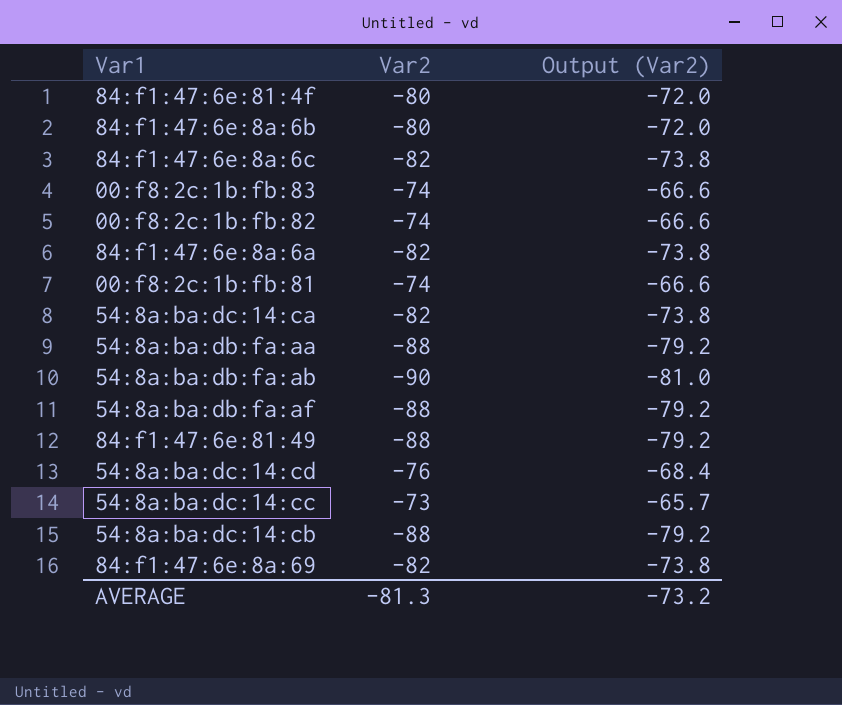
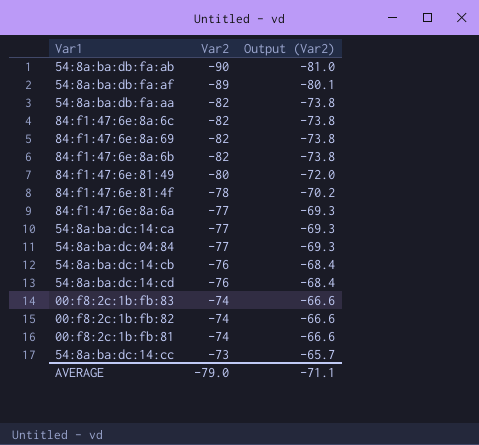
row order: none -> Var2 ascending
54:8a:ba:db:fa:af | Var2: -88 -> -89
54:8a:ba:db:fa:af | Output (Var2): -79.2 -> -80.1
54:8a:ba:db:fa:aa | Var2: -88 -> -82
54:8a:ba:db:fa:aa | Output (Var2): -79.2 -> -73.8
84:f1:47:6e:8a:6b | Var2: -80 -> -82
84:f1:47:6e:8a:6b | Output (Var2): -72.0 -> -73.8
84:f1:47:6e:81:49 | Var2: -88 -> -80
84:f1:47:6e:81:49 | Output (Var2): -79.2 -> -72.0
84:f1:47:6e:81:4f | Var2: -80 -> -78
84:f1:47:6e:81:4f | Output (Var2): -72.0 -> -70.2
84:f1:47:6e:8a:6a | Var2: -82 -> -77
84:f1:47:6e:8a:6a | Output (Var2): -73.8 -> -69.3
54:8a:ba:dc:14:ca | Var2: -82 -> -77
54:8a:ba:dc:14:ca | Output (Var2): -73.8 -> -69.3
row 54:8a:ba:dc:04:84: none -> -77 | -69.3
54:8a:ba:dc:14:cb | Var2: -88 -> -76
54:8a:ba:dc:14:cb | Output (Var2): -79.2 -> -68.4
AVERAGE | Var2: -81.3 -> -79.0
AVERAGE | Output (Var2): -73.2 -> -71.1

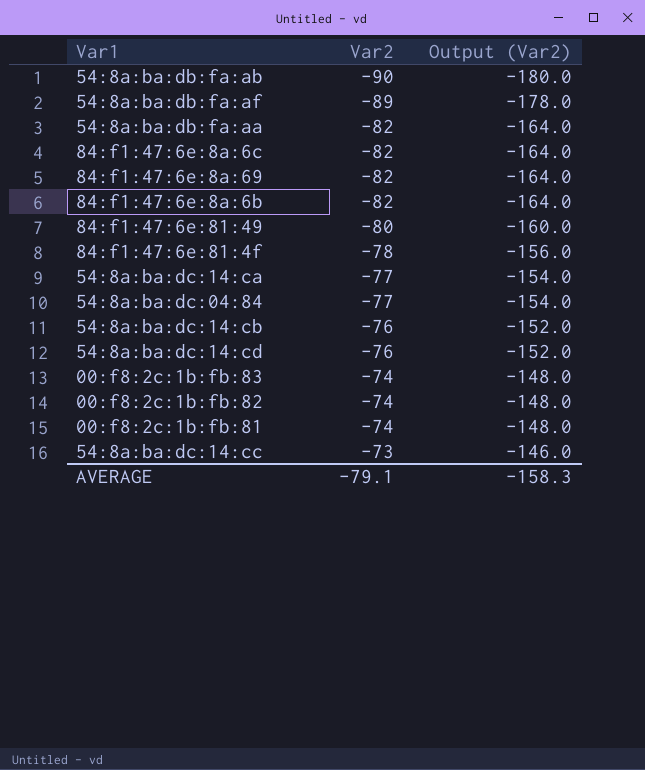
column Output (Var2) | formula: [Var2] * 0.9 -> [Var2] * 2
row 84:f1:47:6e:8a:6a: -77 | -69.3 -> none
AVERAGE | Var2: -79.0 -> -79.1
AVERAGE | Output (Var2): -71.1 -> -158.3

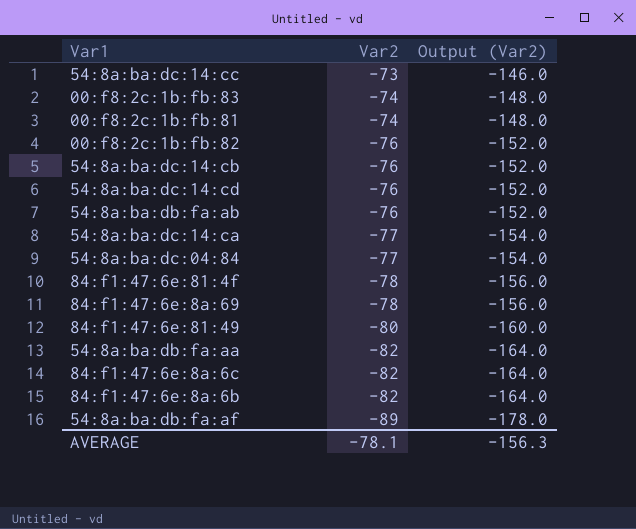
row order: Var2 ascending -> Var2 descending
00:f8:2c:1b:fb:82 | Var2: -74 -> -76
00:f8:2c:1b:fb:82 | Output (Var2): -148.0 -> -152.0
54:8a:ba:db:fa:ab | Var2: -90 -> -76
54:8a:ba:db:fa:ab | Output (Var2): -180.0 -> -152.0
84:f1:47:6e:8a:69 | Var2: -82 -> -78
84:f1:47:6e:8a:69 | Output (Var2): -164.0 -> -156.0
AVERAGE | Var2: -79.1 -> -78.1
AVERAGE | Output (Var2): -158.3 -> -156.3

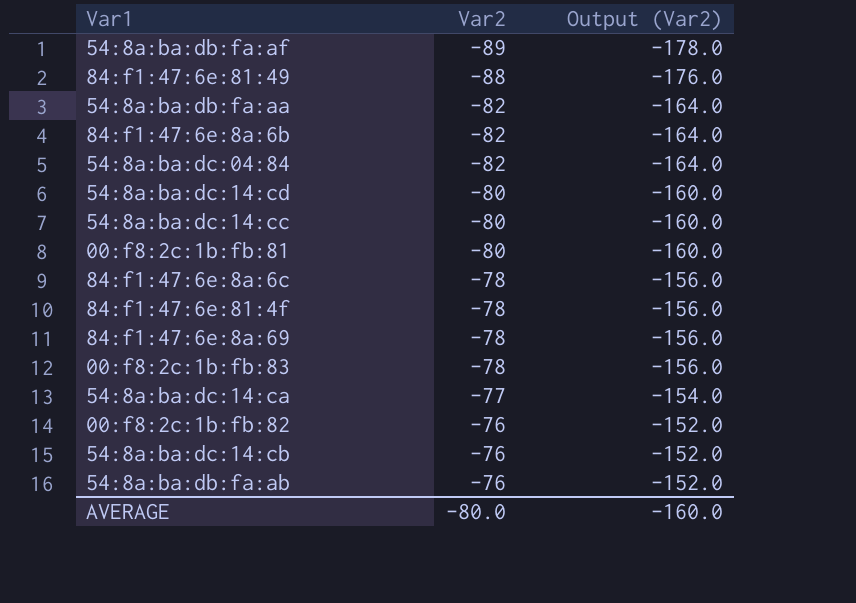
row order: Var2 descending -> Var2 ascending
84:f1:47:6e:81:49 | Var2: -80 -> -88
84:f1:47:6e:81:49 | Output (Var2): -160.0 -> -176.0
54:8a:ba:dc:04:84 | Var2: -77 -> -82
54:8a:ba:dc:04:84 | Output (Var2): -154.0 -> -164.0
54:8a:ba:dc:14:cd | Var2: -76 -> -80
54:8a:ba:dc:14:cd | Output (Var2): -152.0 -> -160.0
54:8a:ba:dc:14:cc | Var2: -73 -> -80
54:8a:ba:dc:14:cc | Output (Var2): -146.0 -> -160.0
00:f8:2c:1b:fb:81 | Var2: -74 -> -80
00:f8:2c:1b:fb:81 | Output (Var2): -148.0 -> -160.0
84:f1:47:6e:8a:6c | Var2: -82 -> -78
84:f1:47:6e:8a:6c | Output (Var2): -164.0 -> -156.0
00:f8:2c:1b:fb:83 | Var2: -74 -> -78
00:f8:2c:1b:fb:83 | Output (Var2): -148.0 -> -156.0
AVERAGE | Var2: -78.1 -> -80.0
AVERAGE | Output (Var2): -156.3 -> -160.0

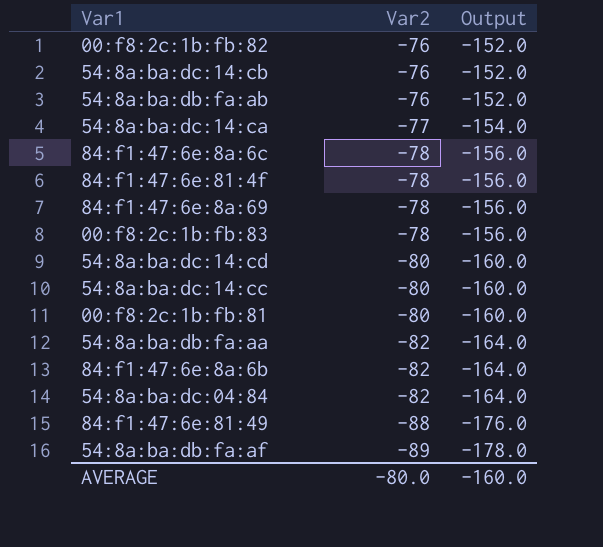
row order: Var2 ascending -> Var2 descending
column name: Output (Var2) -> Output

